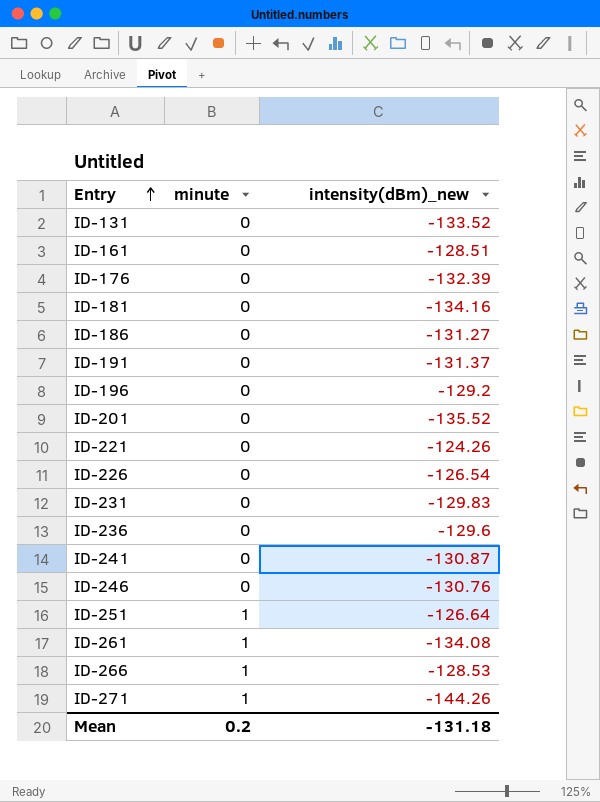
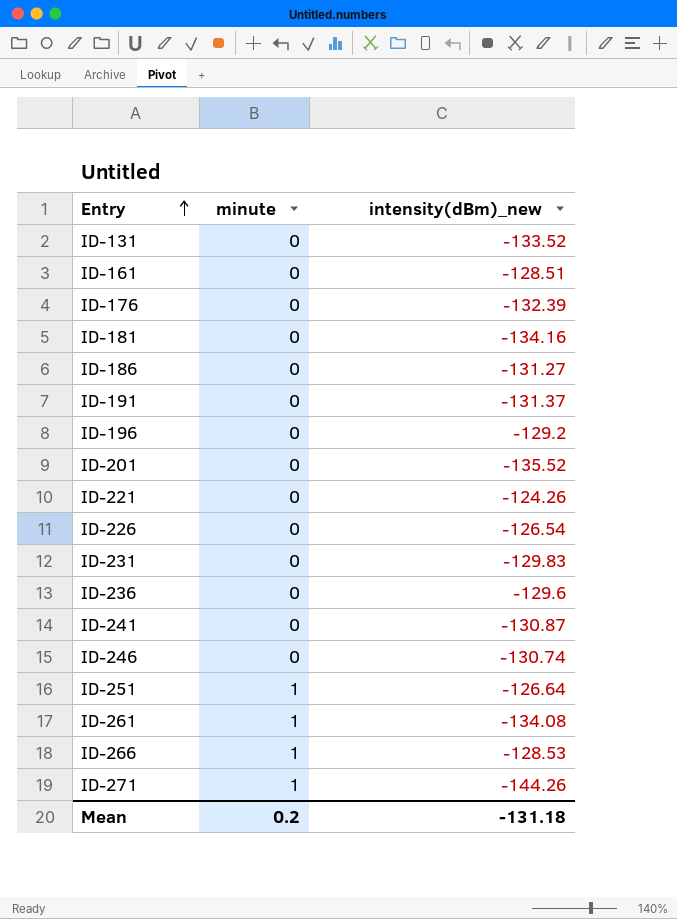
ID-246 | intensity(dBm)_new: -130.76 -> -130.74

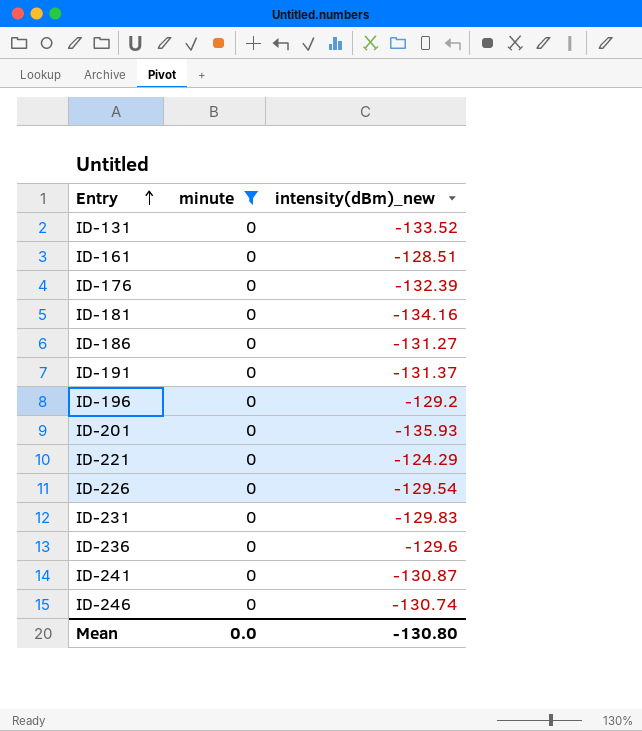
filter: none -> minute = 0
ID-201 | intensity(dBm)_new: -135.52 -> -135.93
ID-221 | intensity(dBm)_new: -124.26 -> -124.29
ID-226 | intensity(dBm)_new: -126.54 -> -129.54
Mean | minute: 0.2 -> 0.0
Mean | intensity(dBm)_new: -131.18 -> -130.80

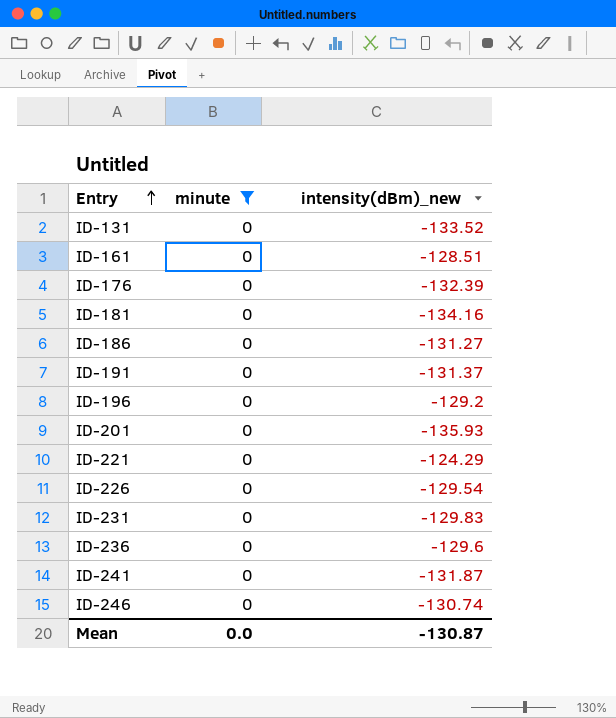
ID-241 | intensity(dBm)_new: -130.87 -> -131.87
Mean | intensity(dBm)_new: -130.80 -> -130.87

